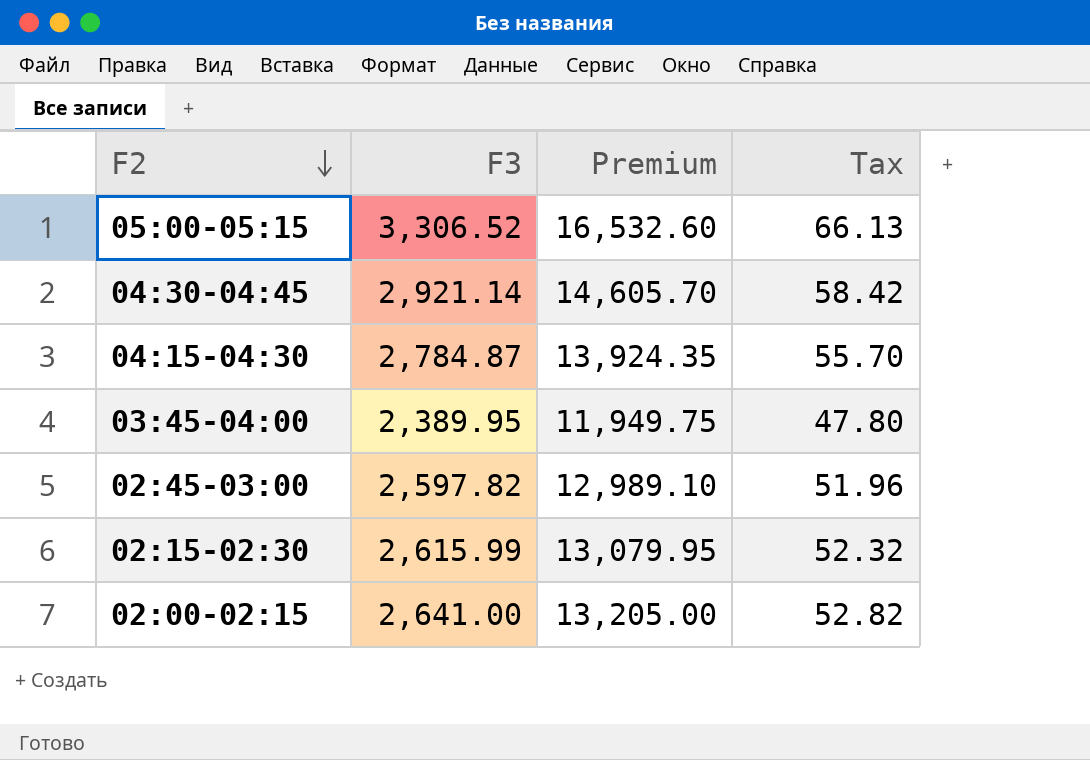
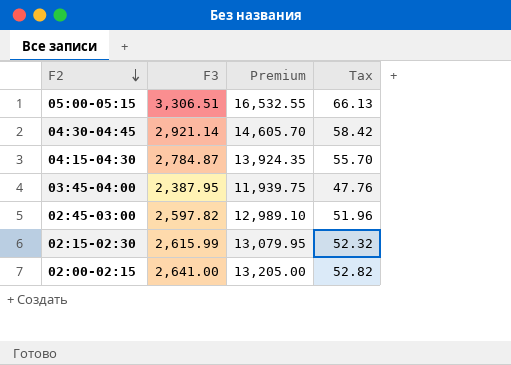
05:00-05:15 | F3: 3,306.52 -> 3,306.51
05:00-05:15 | Premium: 16,532.60 -> 16,532.55
03:45-04:00 | F3: 2,389.95 -> 2,387.95
03:45-04:00 | Premium: 11,949.75 -> 11,939.75
03:45-04:00 | Tax: 47.80 -> 47.76

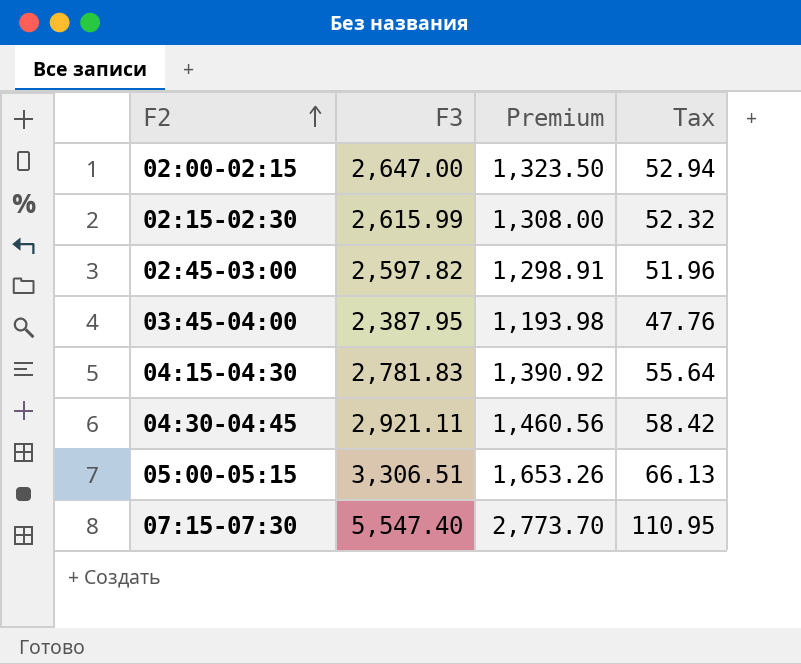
row order: F2 descending -> F2 ascending
column Premium | formula: [F3] * 5 -> [F3] * 0.5
02:00-02:15 | F3: 2,641.00 -> 2,647.00
02:00-02:15 | Tax: 52.82 -> 52.94
04:15-04:30 | F3: 2,784.87 -> 2,781.83
04:15-04:30 | Tax: 55.70 -> 55.64
04:30-04:45 | F3: 2,921.14 -> 2,921.11
row 07:15-07:30: none -> 5,547.40 | 2,773.70 | 110.95

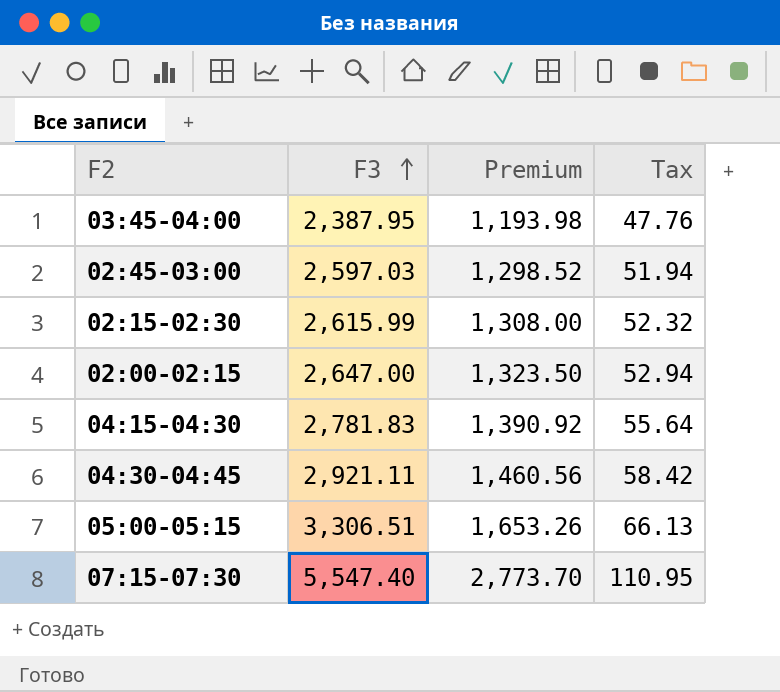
row order: F2 ascending -> F3 ascending
02:45-03:00 | F3: 2,597.82 -> 2,597.03
02:45-03:00 | Premium: 1,298.91 -> 1,298.52
02:45-03:00 | Tax: 51.96 -> 51.94

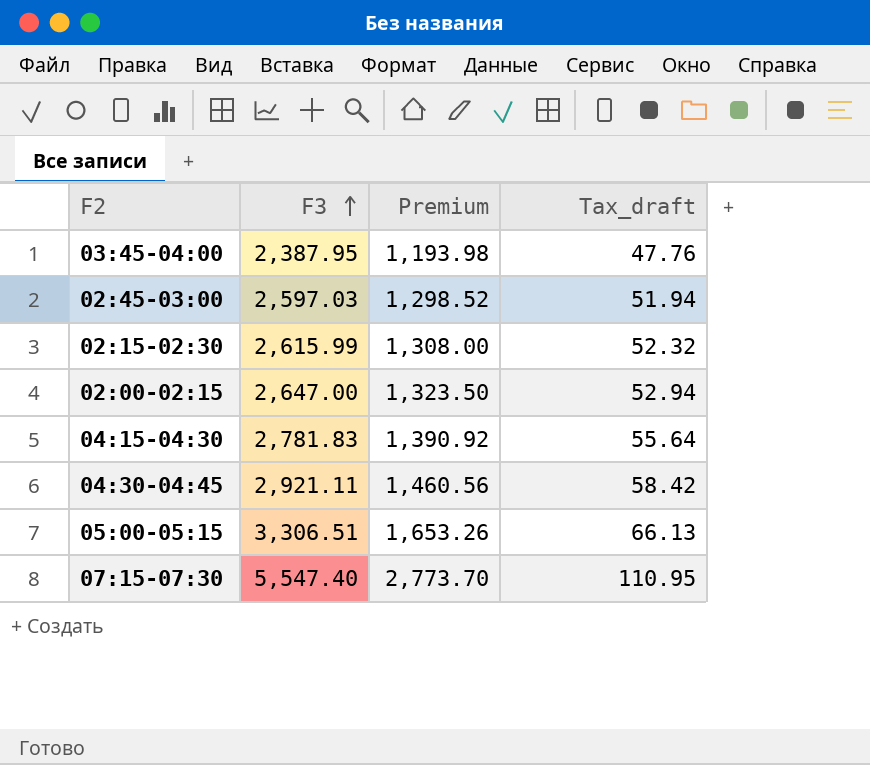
column name: Tax -> Tax_draft

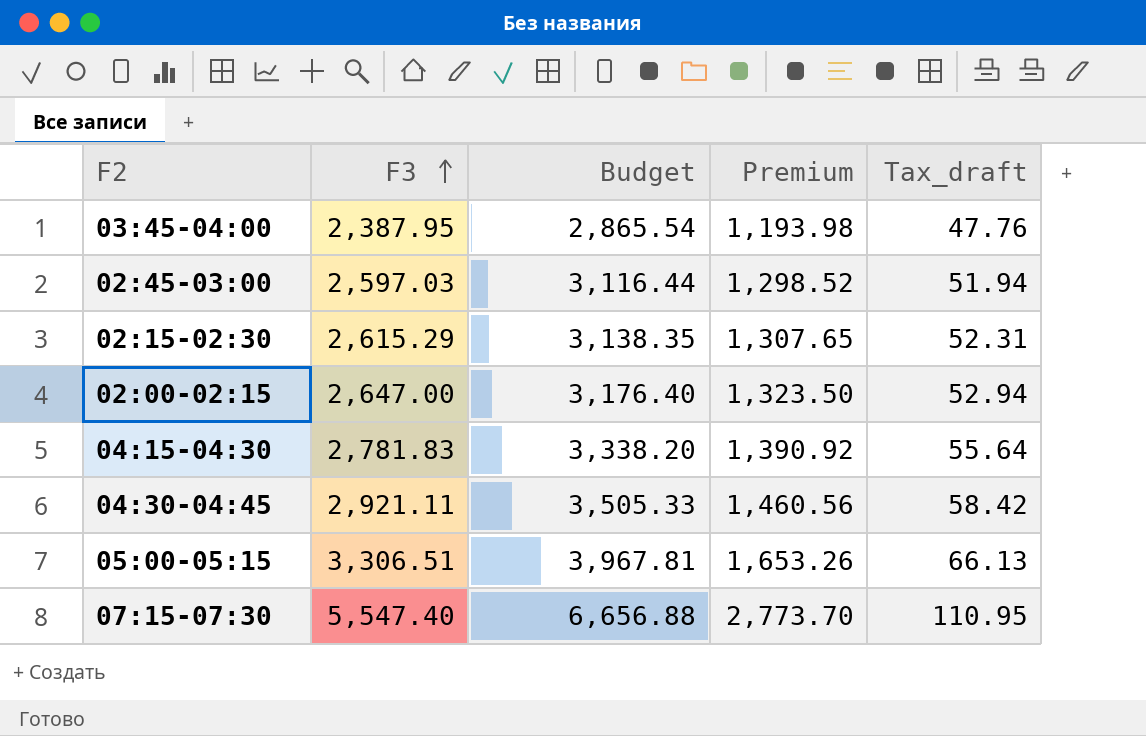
column Budget | formula: none -> [F3] * 1.2
02:15-02:30 | F3: 2,615.99 -> 2,615.29
02:15-02:30 | Premium: 1,308.00 -> 1,307.65
02:15-02:30 | Tax_draft: 52.32 -> 52.31

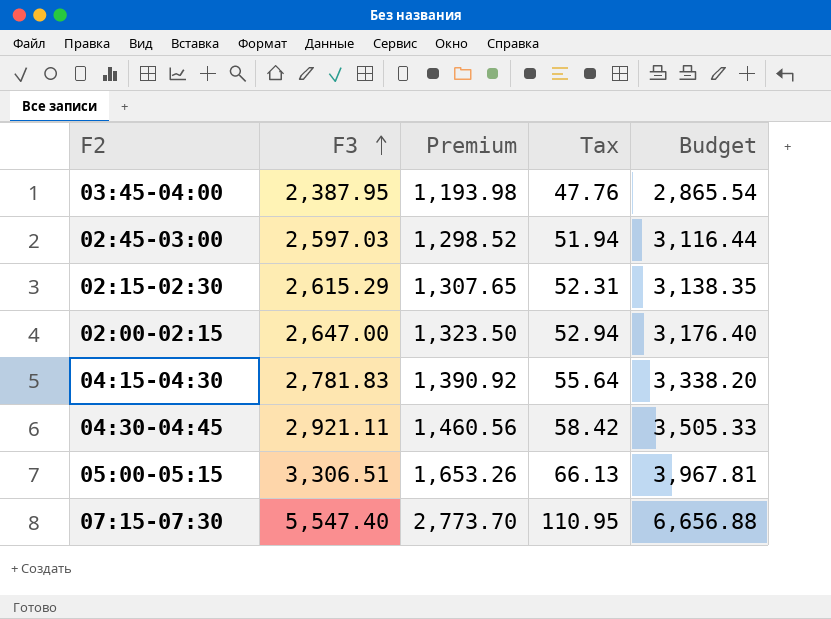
column name: Tax_draft -> Tax
column Budget | position: 3 -> 5

